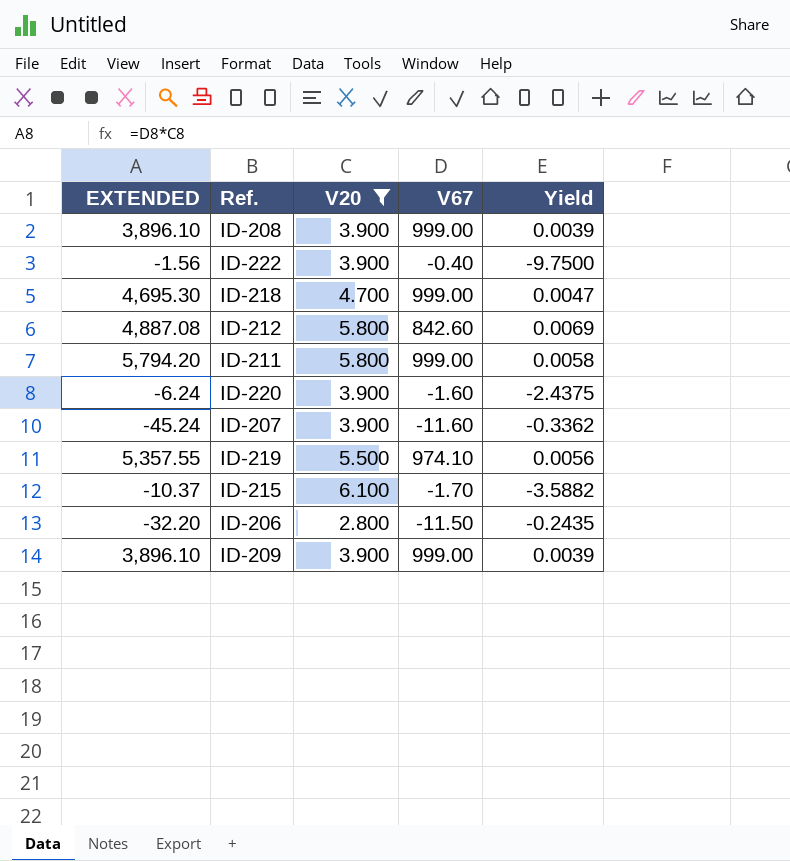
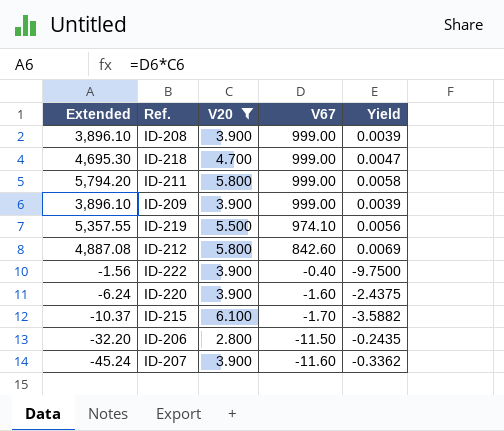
row order: none -> V67 descending
column name: EXTENDED -> Extended

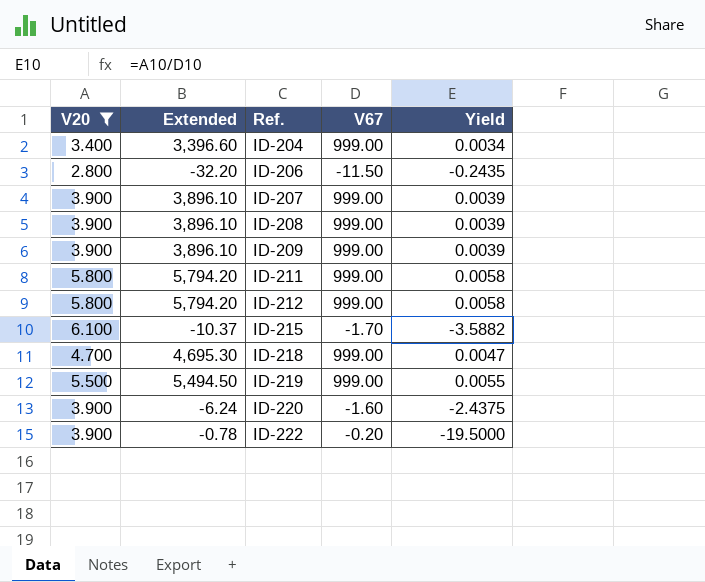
row order: V67 descending -> Ref. ascending
column V20 | position: 3 -> 1
row ID-204: none -> 3.400 | 3,396.60 | 999.00 | 0.0034
ID-207 | Extended: -45.24 -> 3,896.10
ID-207 | V67: -11.60 -> 999.00
ID-207 | Yield: -0.3362 -> 0.0039
ID-212 | Extended: 4,887.08 -> 5,794.20
ID-212 | V67: 842.60 -> 999.00
ID-212 | Yield: 0.0069 -> 0.0058
ID-219 | Extended: 5,357.55 -> 5,494.50
ID-219 | V67: 974.10 -> 999.00
ID-219 | Yield: 0.0056 -> 0.0055
ID-222 | Extended: -1.56 -> -0.78
ID-222 | V67: -0.40 -> -0.20
ID-222 | Yield: -9.7500 -> -19.5000

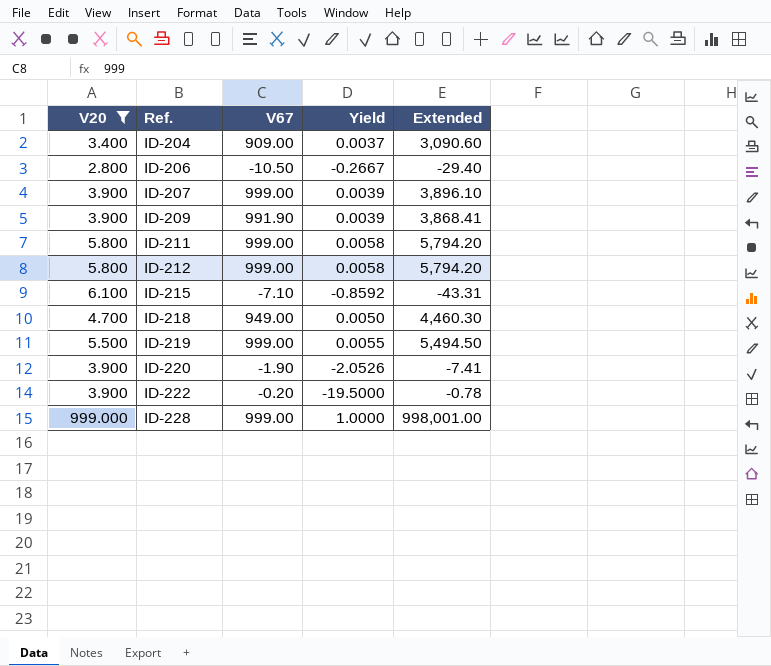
column Extended | position: 2 -> 5
row ID-208: 3.900 | 3,896.10 | 999.00 | 0.0039 -> none
ID-204 | V67: 999.00 -> 909.00
ID-204 | Yield: 0.0034 -> 0.0037
ID-204 | Extended: 3,396.60 -> 3,090.60
ID-206 | V67: -11.50 -> -10.50
ID-206 | Yield: -0.2435 -> -0.2667
ID-206 | Extended: -32.20 -> -29.40
ID-209 | V67: 999.00 -> 991.90
ID-209 | Extended: 3,896.10 -> 3,868.41
ID-215 | V67: -1.70 -> -7.10
ID-215 | Yield: -3.5882 -> -0.8592
ID-215 | Extended: -10.37 -> -43.31
ID-218 | V67: 999.00 -> 949.00
ID-218 | Yield: 0.0047 -> 0.0050
ID-218 | Extended: 4,695.30 -> 4,460.30
ID-220 | V67: -1.60 -> -1.90
ID-220 | Yield: -2.4375 -> -2.0526
ID-220 | Extended: -6.24 -> -7.41
row ID-228: none -> 999.000 | 999.00 | 1.0000 | 998,001.00

